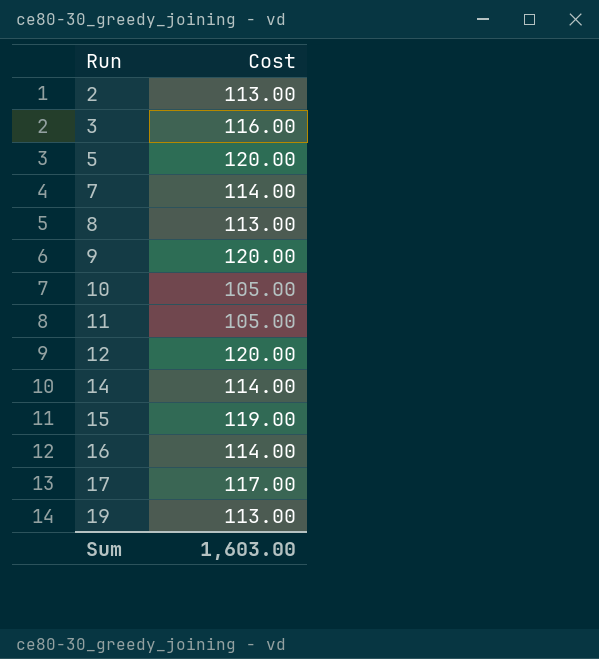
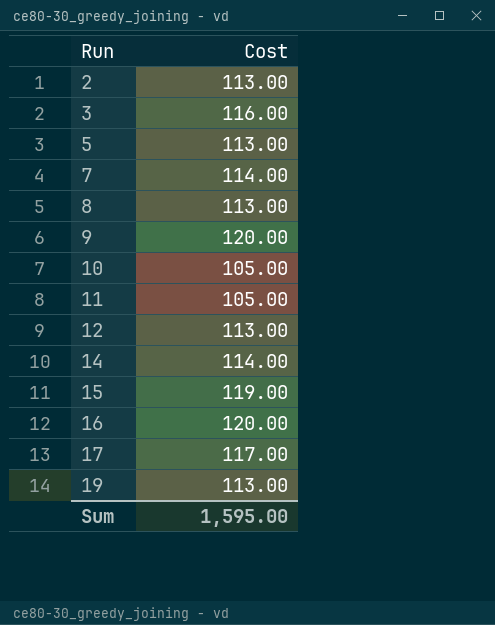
5 | Cost: 120.00 -> 113.00
12 | Cost: 120.00 -> 113.00
16 | Cost: 114.00 -> 120.00
Sum | Cost: 1,603.00 -> 1,595.00

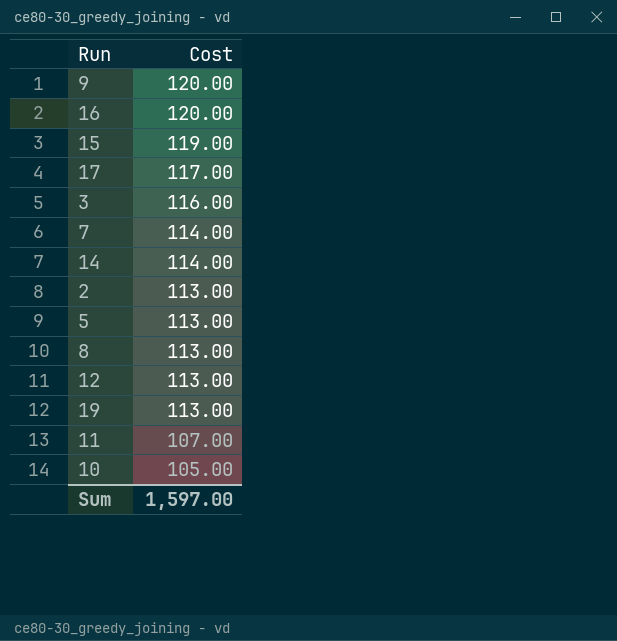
row order: Run ascending -> Cost descending
11 | Cost: 105.00 -> 107.00
Sum | Cost: 1,595.00 -> 1,597.00

